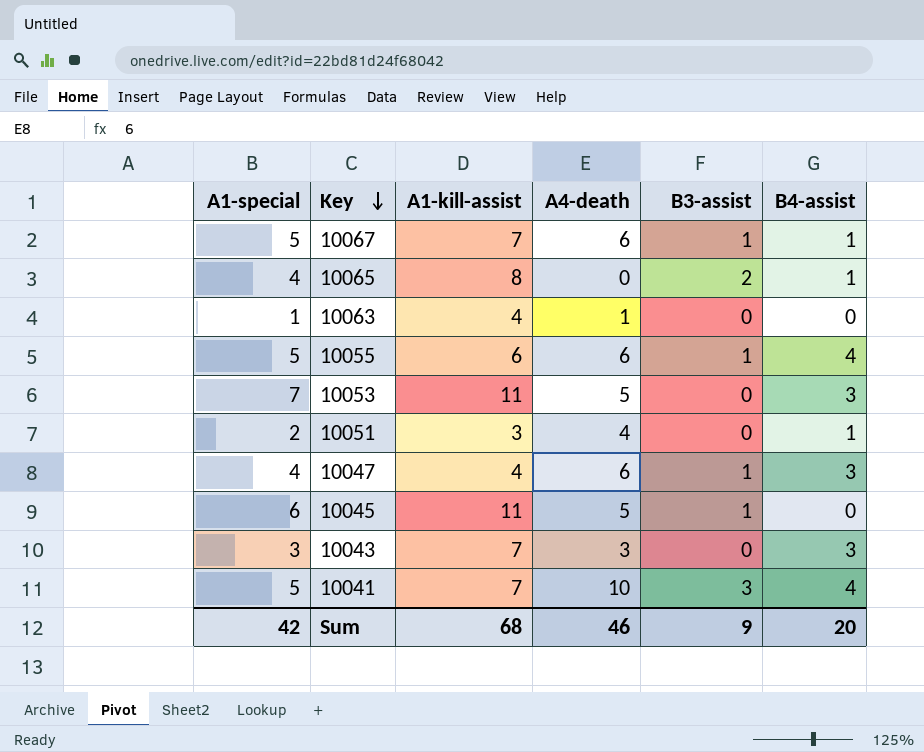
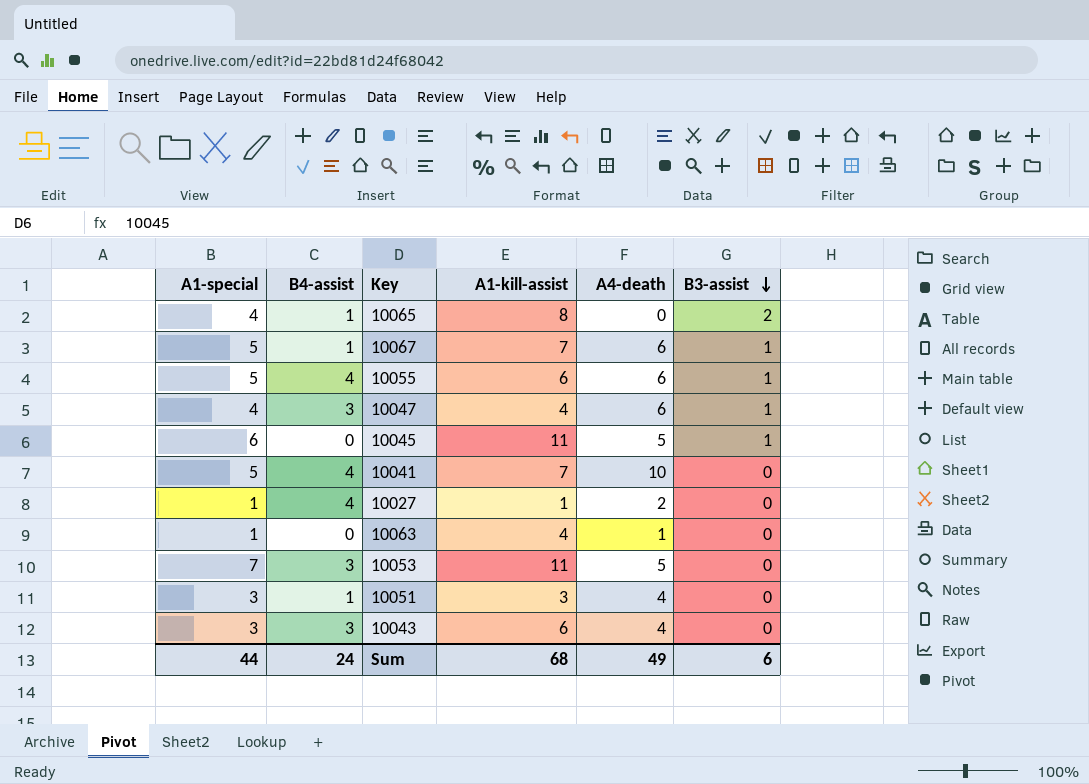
row order: Key descending -> B3-assist descending
column B4-assist | position: 6 -> 2
10041 | B3-assist: 3 -> 0
row 10027: none -> 1 | 4 | 1 | 2 | 0
10051 | A1-special: 2 -> 3
10043 | A1-kill-assist: 7 -> 6
10043 | A4-death: 3 -> 4
Sum | A1-special: 42 -> 44
Sum | B4-assist: 20 -> 24
Sum | A4-death: 46 -> 49
Sum | B3-assist: 9 -> 6

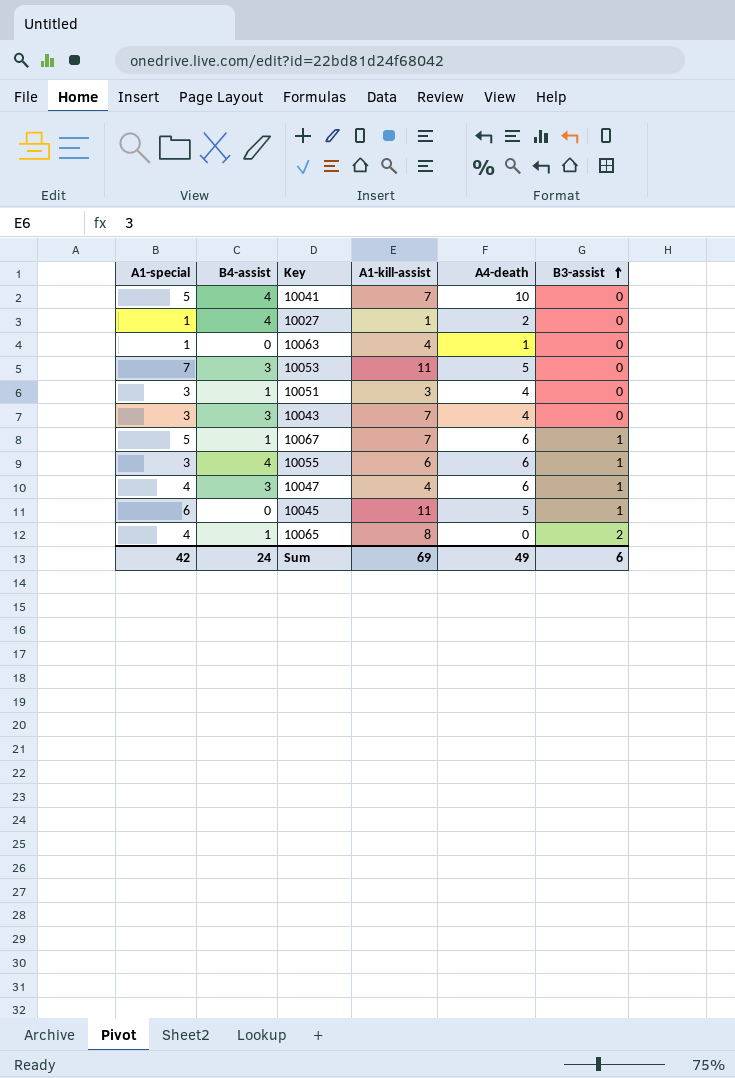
row order: B3-assist descending -> B3-assist ascending
10043 | A1-kill-assist: 6 -> 7
10055 | A1-special: 5 -> 3
Sum | A1-special: 44 -> 42
Sum | A1-kill-assist: 68 -> 69

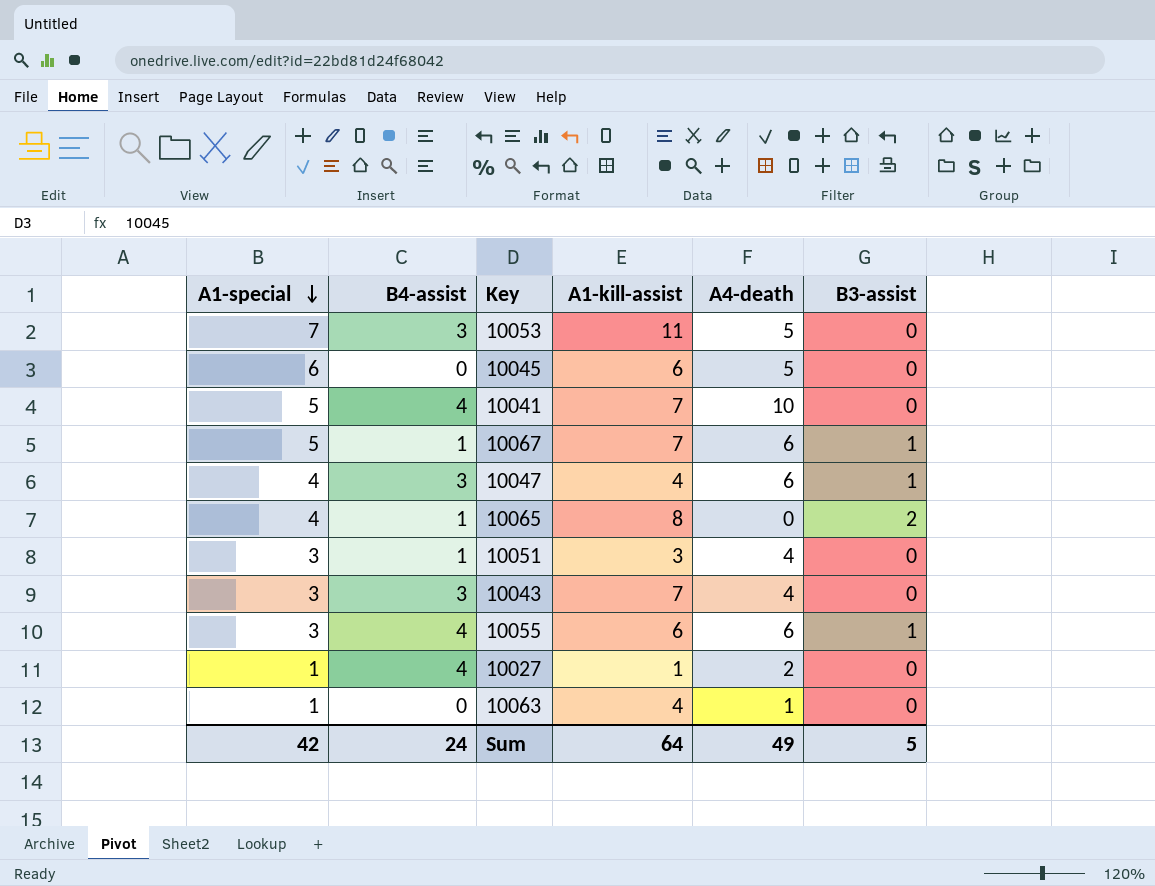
row order: B3-assist ascending -> A1-special descending
10045 | A1-kill-assist: 11 -> 6
10045 | B3-assist: 1 -> 0
Sum | A1-kill-assist: 69 -> 64
Sum | B3-assist: 6 -> 5

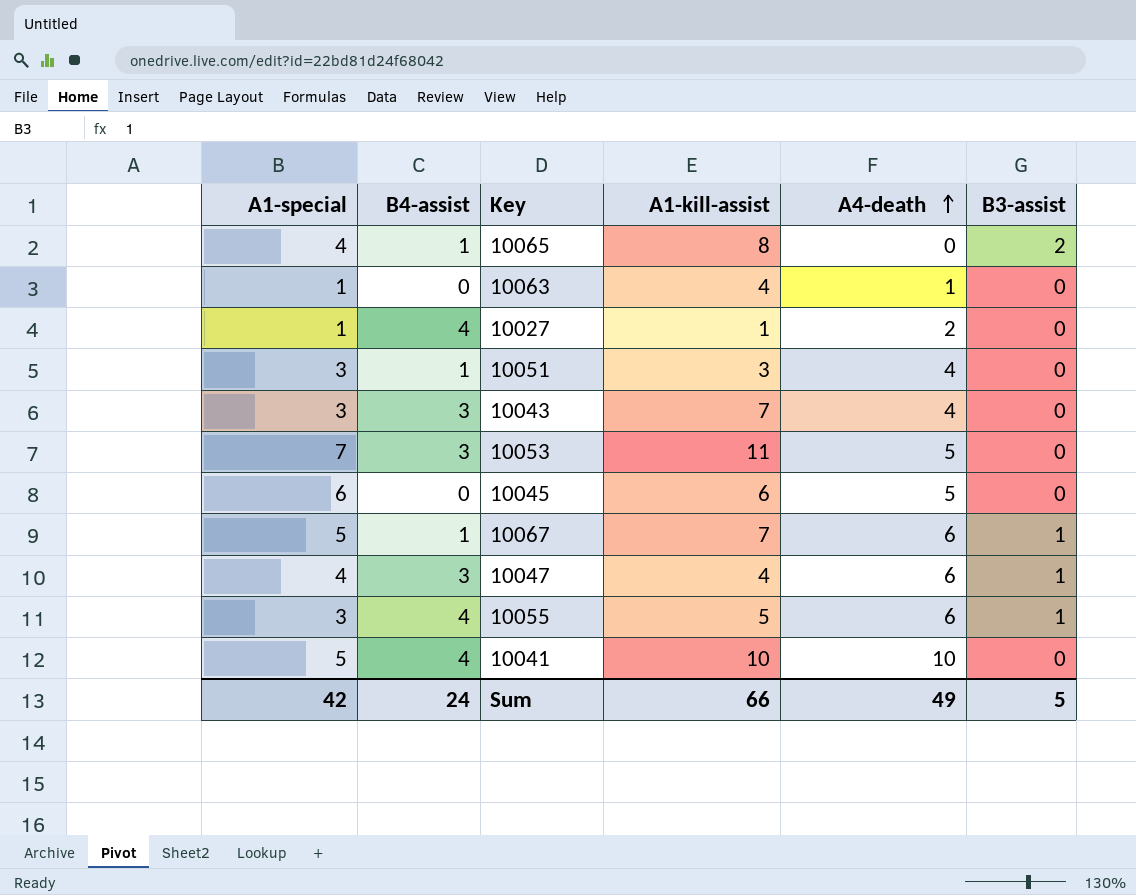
row order: A1-special descending -> A4-death ascending
10055 | A1-kill-assist: 6 -> 5
10041 | A1-kill-assist: 7 -> 10
Sum | A1-kill-assist: 64 -> 66

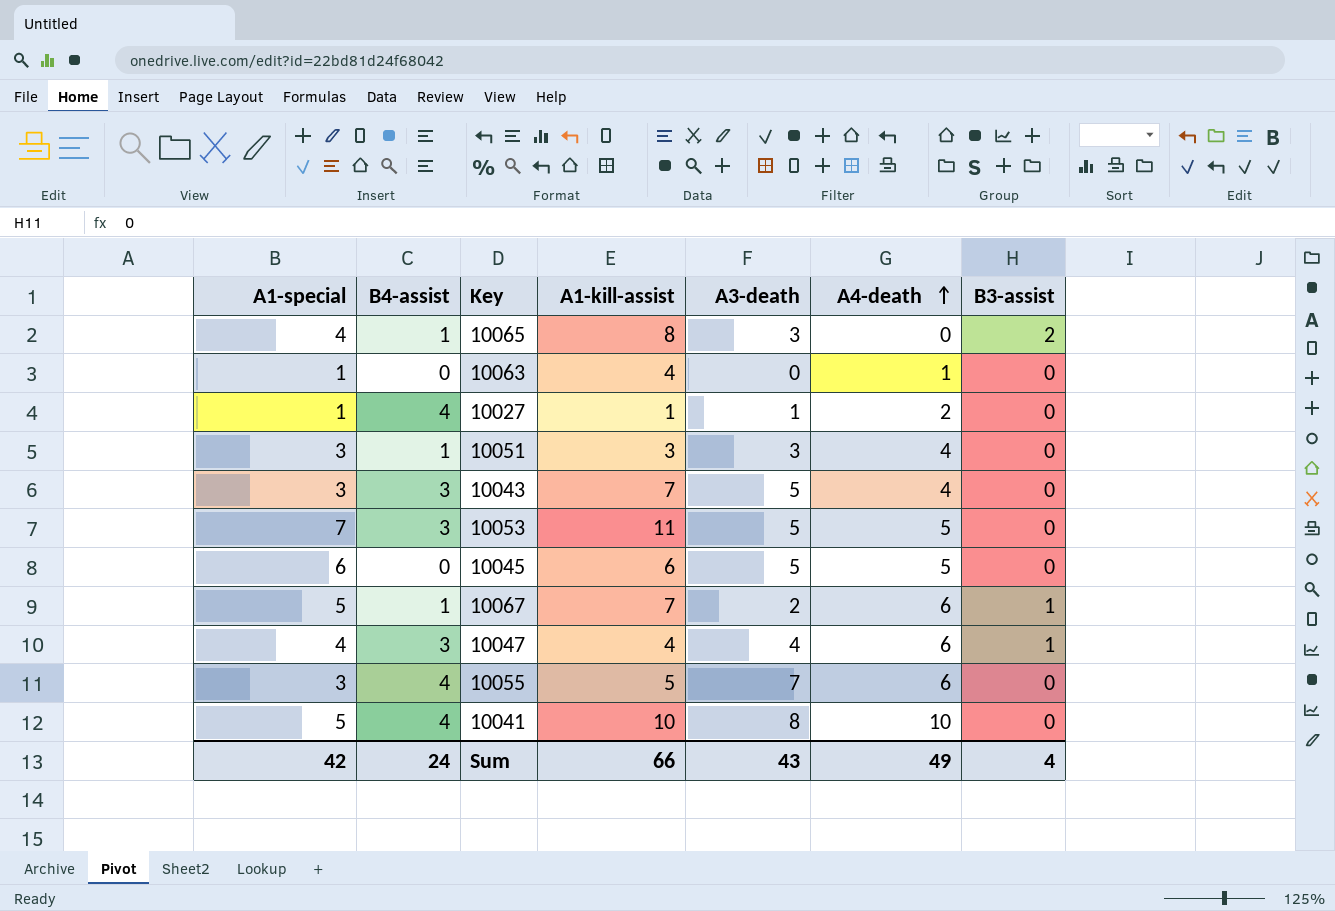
column A3-death | position: none -> 5
10055 | B3-assist: 1 -> 0
Sum | B3-assist: 5 -> 4

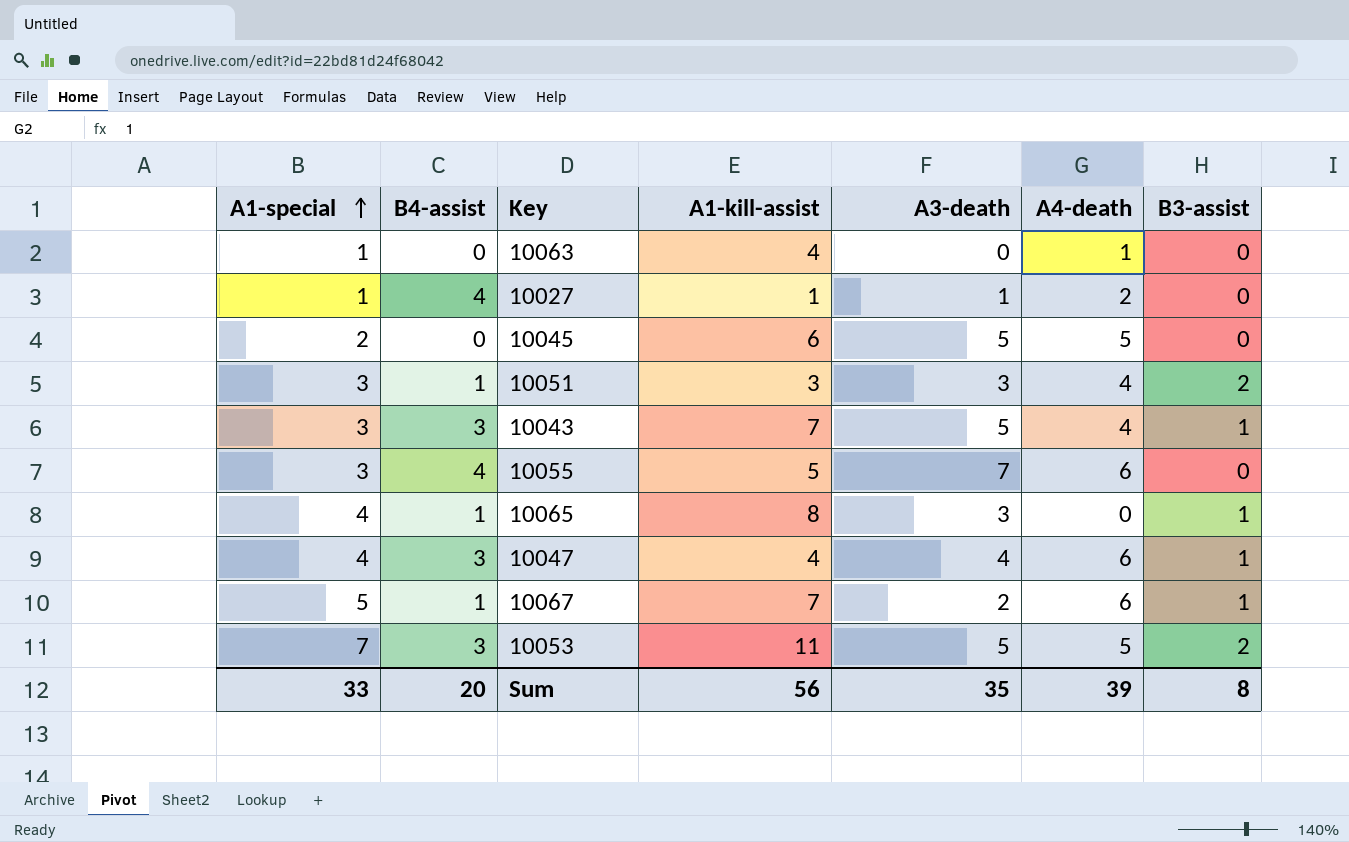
row order: A4-death ascending -> A1-special ascending
row 10041: 5 | 4 | 10 | 8 | 10 | 0 -> none
10045 | A1-special: 6 -> 2
10051 | B3-assist: 0 -> 2
10043 | B3-assist: 0 -> 1
10065 | B3-assist: 2 -> 1
10053 | B3-assist: 0 -> 2
Sum | A1-special: 42 -> 33
Sum | B4-assist: 24 -> 20
Sum | A1-kill-assist: 66 -> 56
Sum | A3-death: 43 -> 35
Sum | A4-death: 49 -> 39
Sum | B3-assist: 4 -> 8

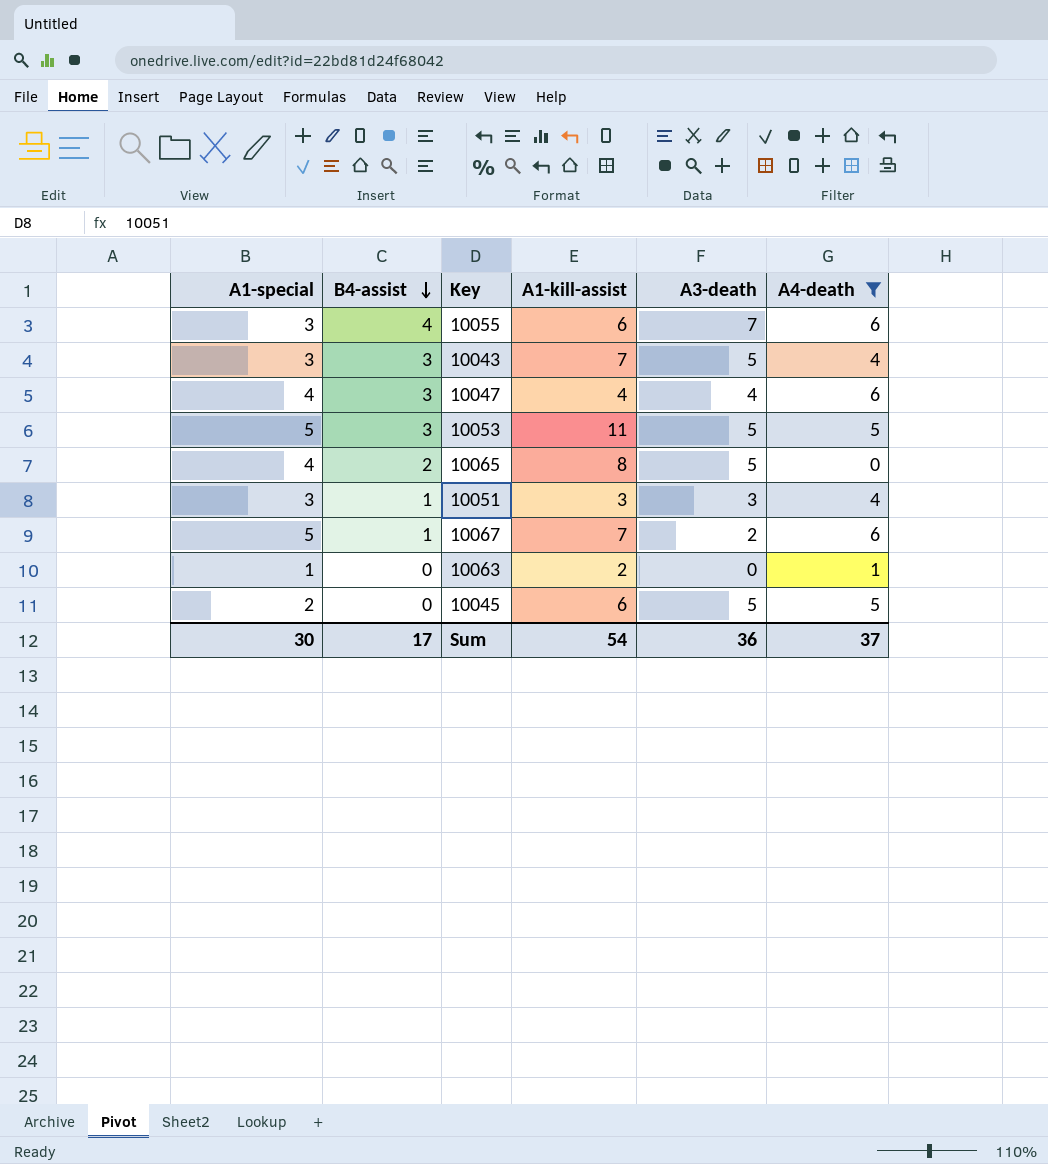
filter: none -> A4-death != 2
row order: A1-special ascending -> B4-assist descending
column B3-assist | position: 7 -> none
10055 | A1-kill-assist: 5 -> 6
10053 | A1-special: 7 -> 5
10065 | B4-assist: 1 -> 2
10065 | A3-death: 3 -> 5
10063 | A1-kill-assist: 4 -> 2
Sum | A1-special: 33 -> 30
Sum | B4-assist: 20 -> 17
Sum | A1-kill-assist: 56 -> 54
Sum | A3-death: 35 -> 36
Sum | A4-death: 39 -> 37

